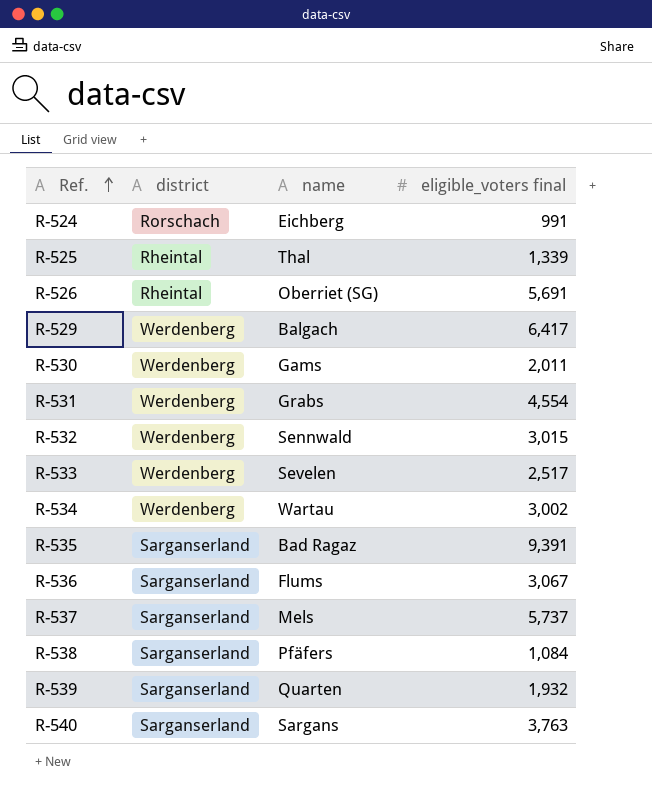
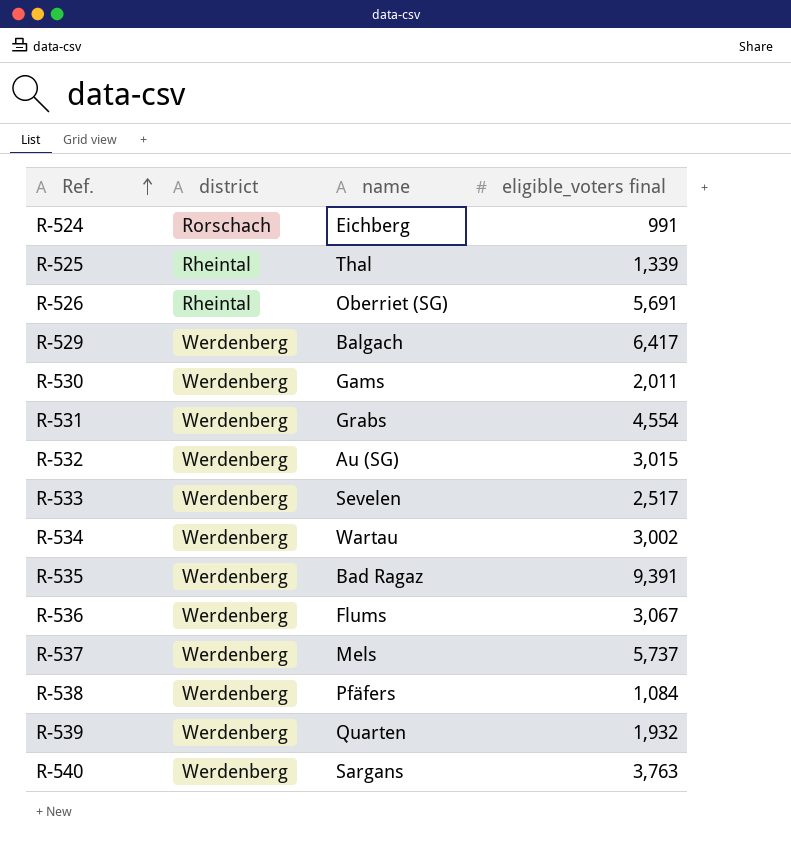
R-532 | name: Sennwald -> Au (SG)
R-535 | district: Sarganserland -> Werdenberg
R-536 | district: Sarganserland -> Werdenberg
R-537 | district: Sarganserland -> Werdenberg
R-538 | district: Sarganserland -> Werdenberg
R-539 | district: Sarganserland -> Werdenberg
R-540 | district: Sarganserland -> Werdenberg

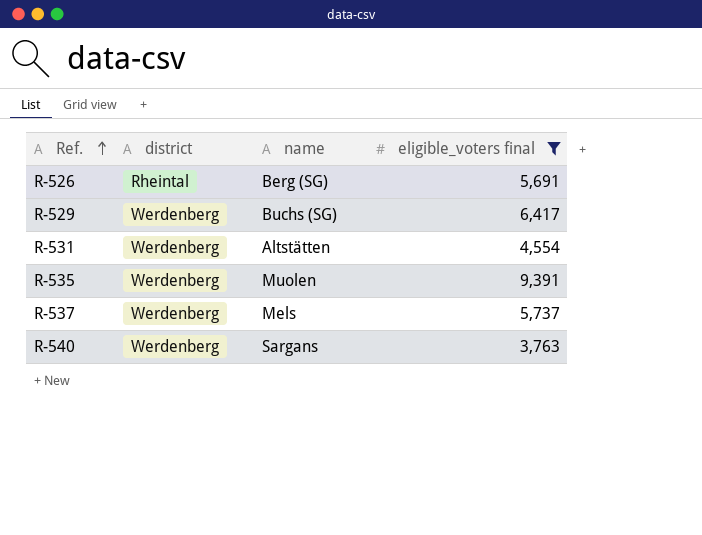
filter: none -> eligible_voters final >= 3,763
R-526 | name: Oberriet (SG) -> Berg (SG)
R-529 | name: Balgach -> Buchs (SG)
R-531 | name: Grabs -> Altstätten
R-535 | name: Bad Ragaz -> Muolen

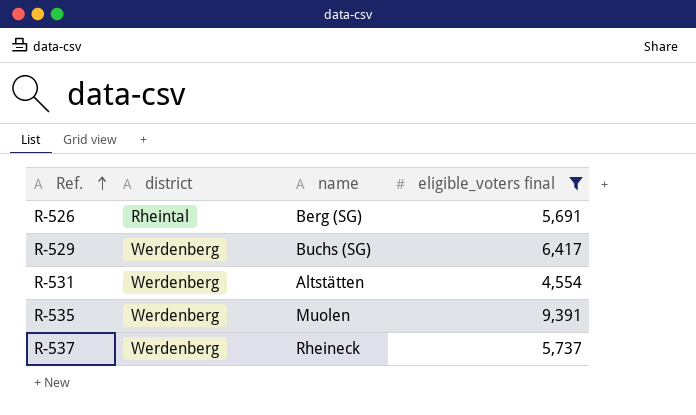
row R-540: Werdenberg | Sargans | 3,763 -> none
R-537 | name: Mels -> Rheineck

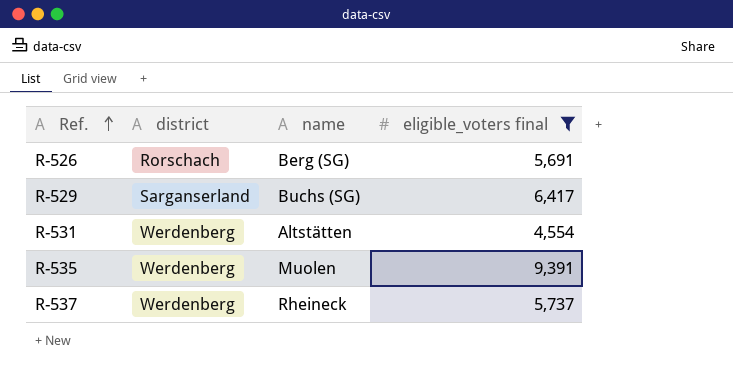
R-526 | district: Rheintal -> Rorschach
R-529 | district: Werdenberg -> Sarganserland

